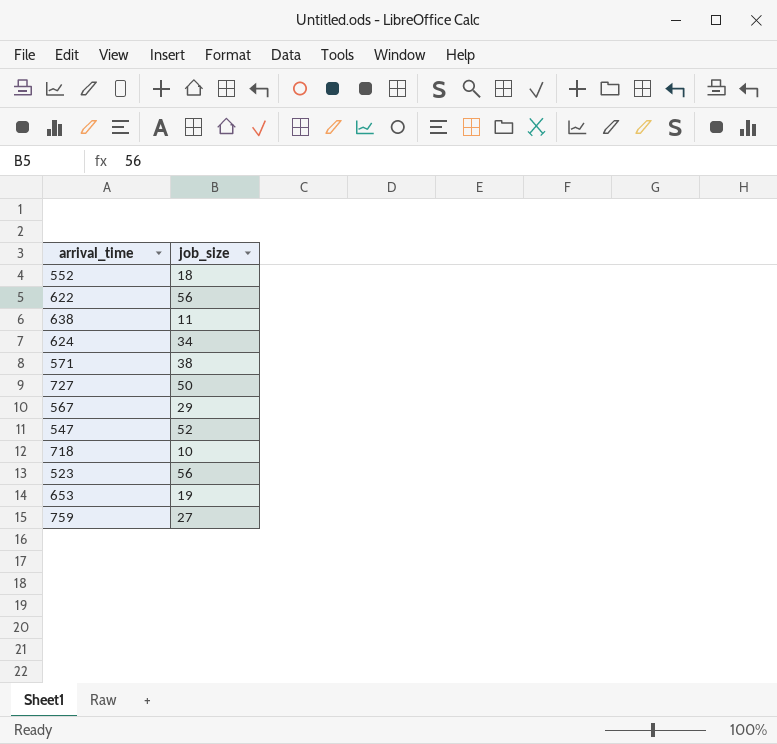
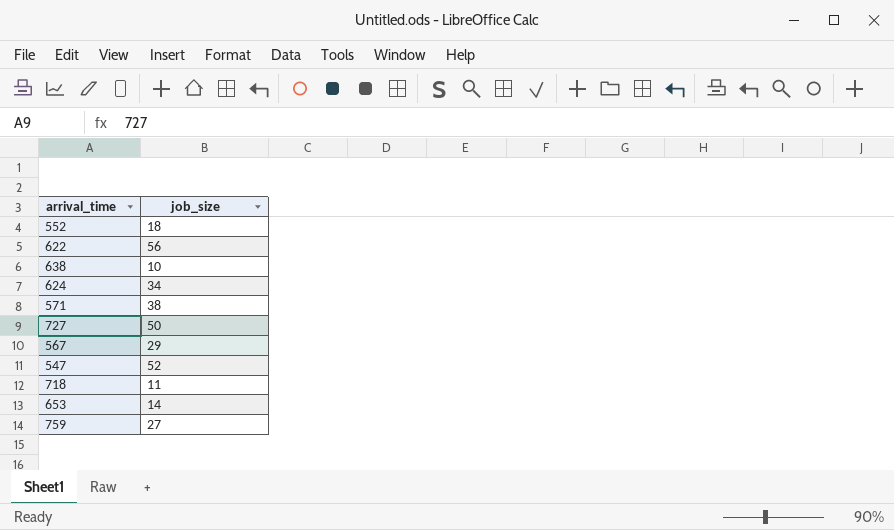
row 523: 56 -> none
638 | job_size: 11 -> 10
718 | job_size: 10 -> 11
653 | job_size: 19 -> 14

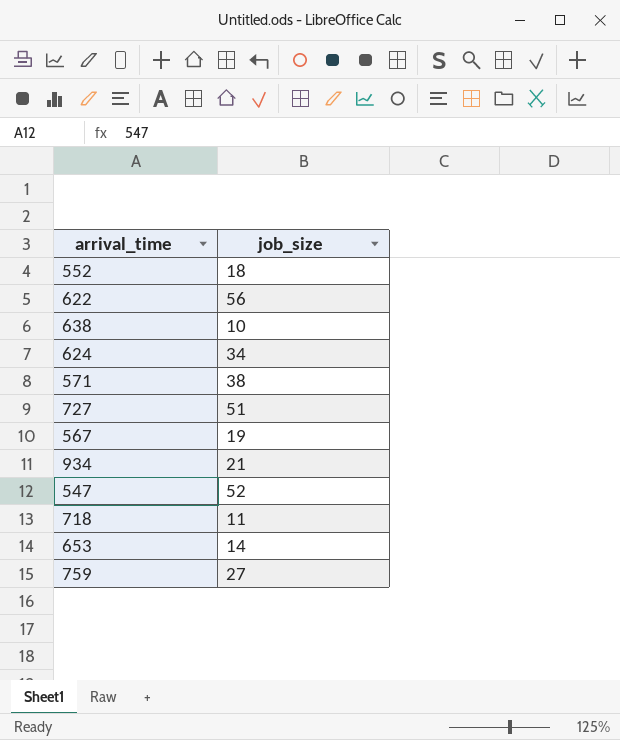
727 | job_size: 50 -> 51
567 | job_size: 29 -> 19
row 934: none -> 21

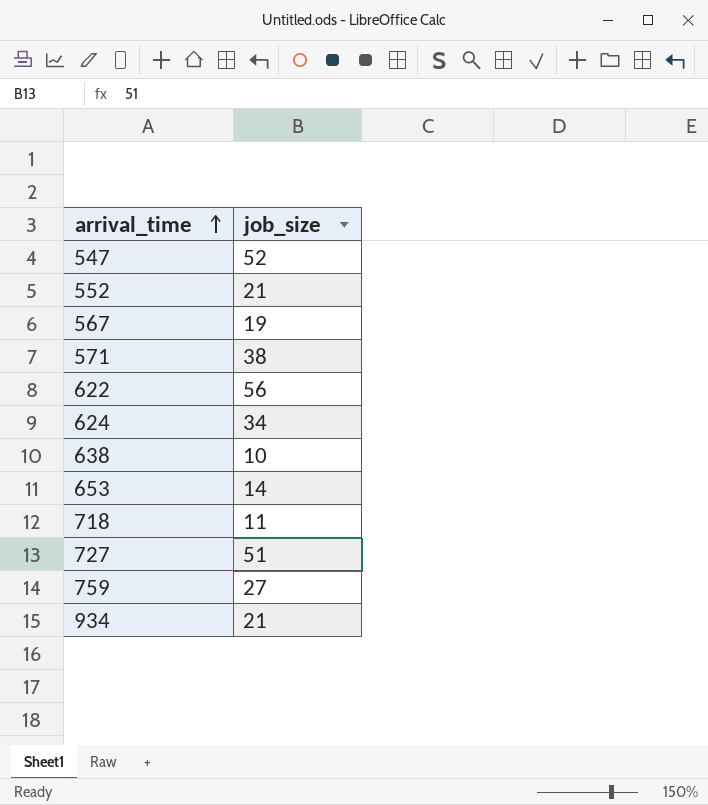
row order: none -> arrival_time ascending
552 | job_size: 18 -> 21

